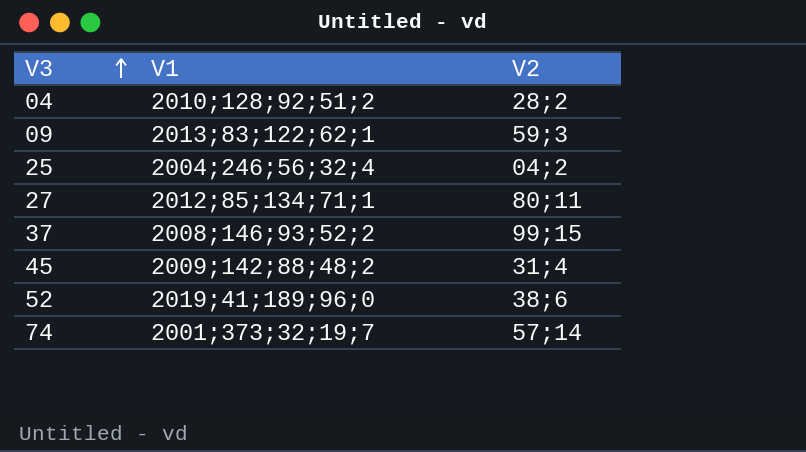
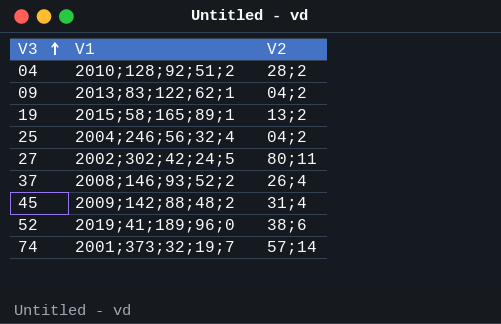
09 | V2: 59;3 -> 04;2
row 19: none -> 2015;58;165;89;1 | 13;2
27 | V1: 2012;85;134;71;1 -> 2002;302;42;24;5
37 | V2: 99;15 -> 26;4

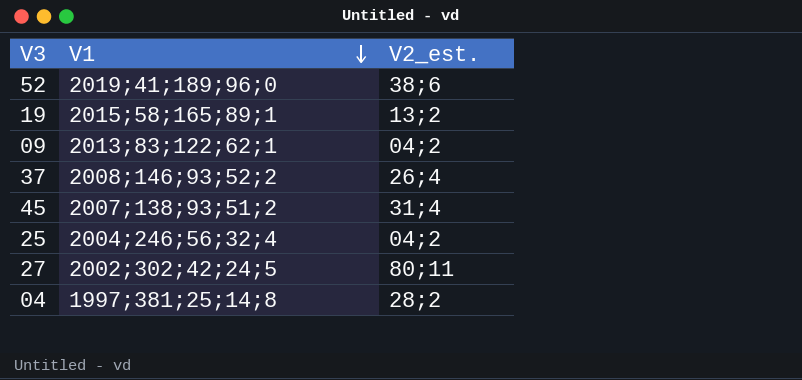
row order: V3 ascending -> V1 descending
column name: V2 -> V2_est.
row 74: 2001;373;32;19;7 | 57;14 -> none
45 | V1: 2009;142;88;48;2 -> 2007;138;93;51;2
04 | V1: 2010;128;92;51;2 -> 1997;381;25;14;8

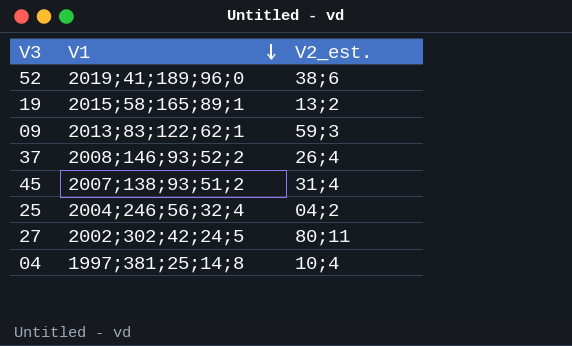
09 | V2_est.: 04;2 -> 59;3
04 | V2_est.: 28;2 -> 10;4

